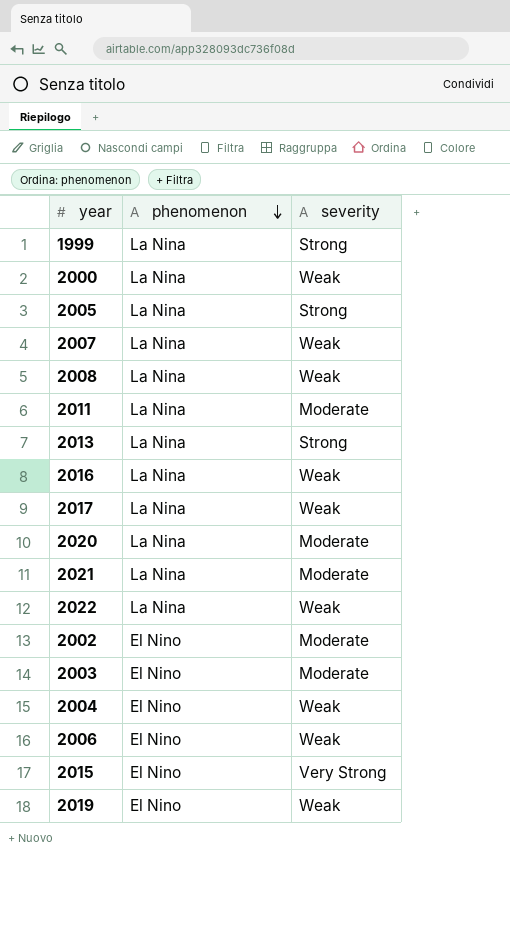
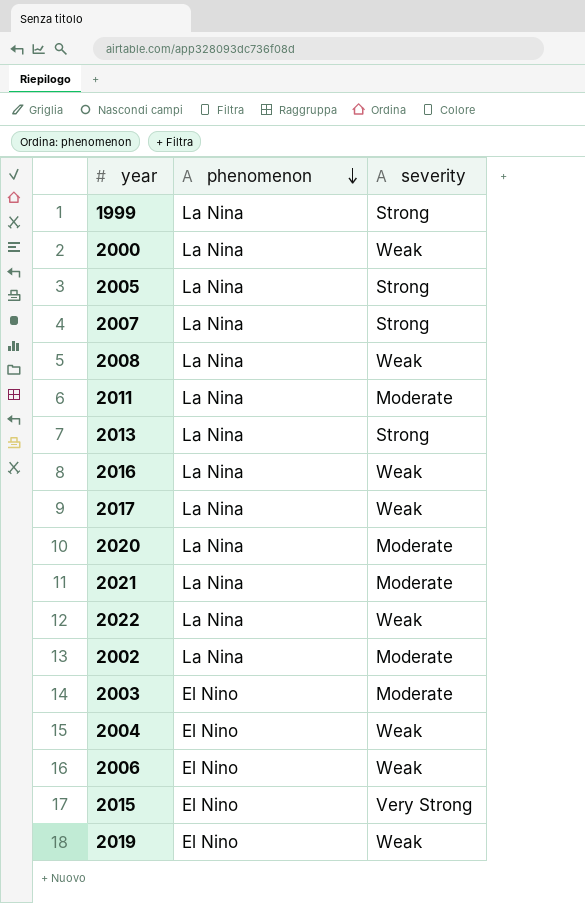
2007 | severity: Weak -> Strong
2002 | phenomenon: El Nino -> La Nina

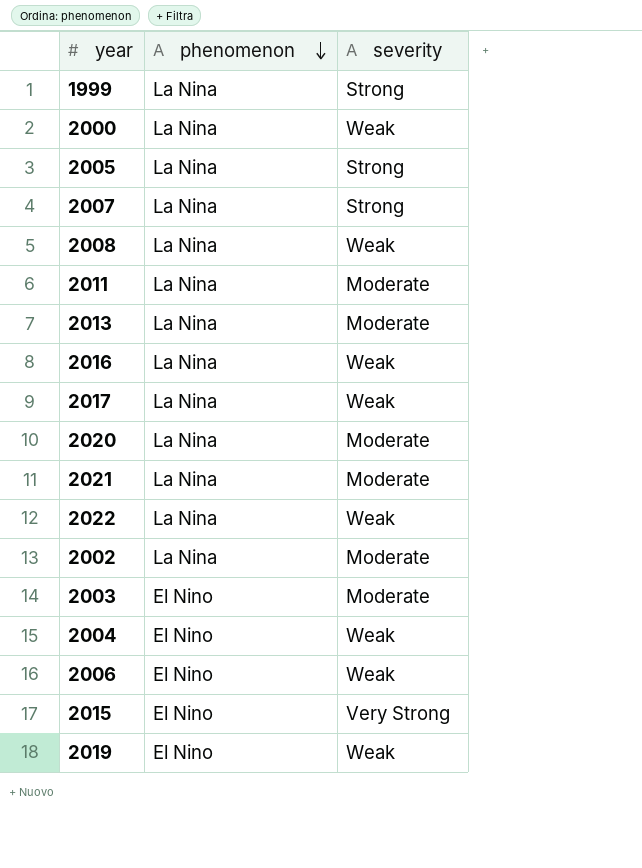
2013 | severity: Strong -> Moderate

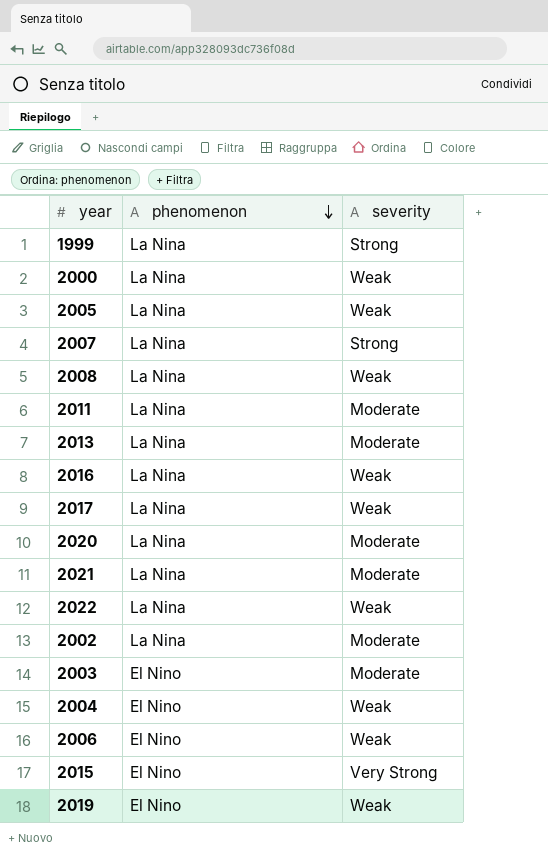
2005 | severity: Strong -> Weak

